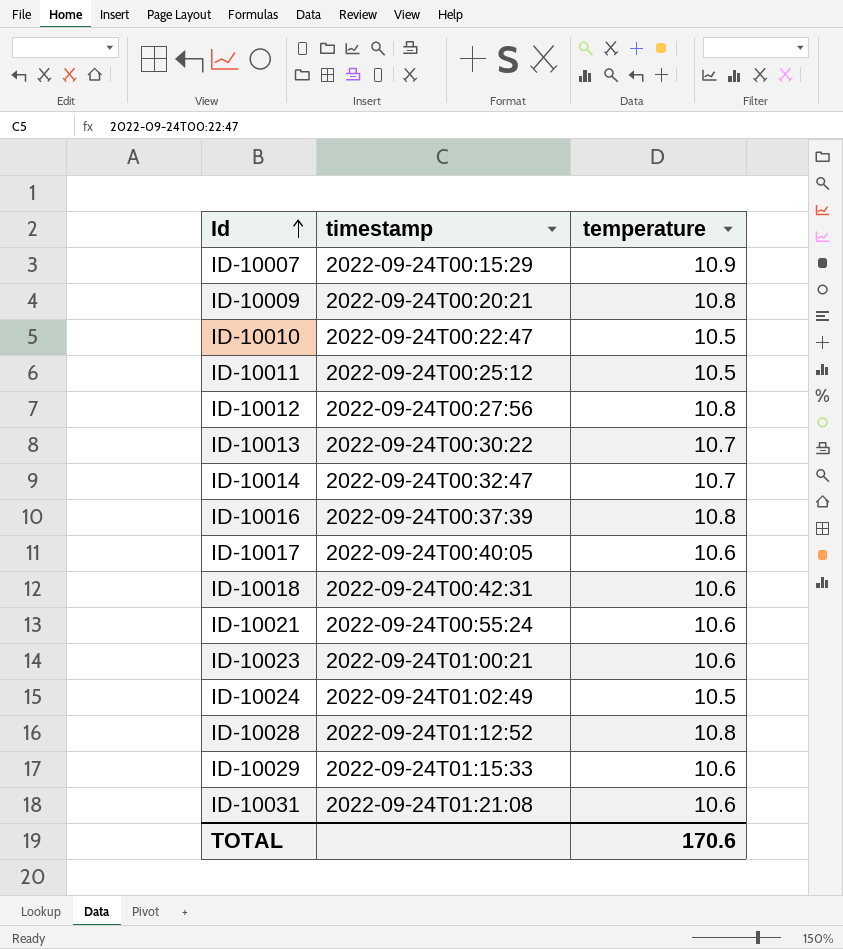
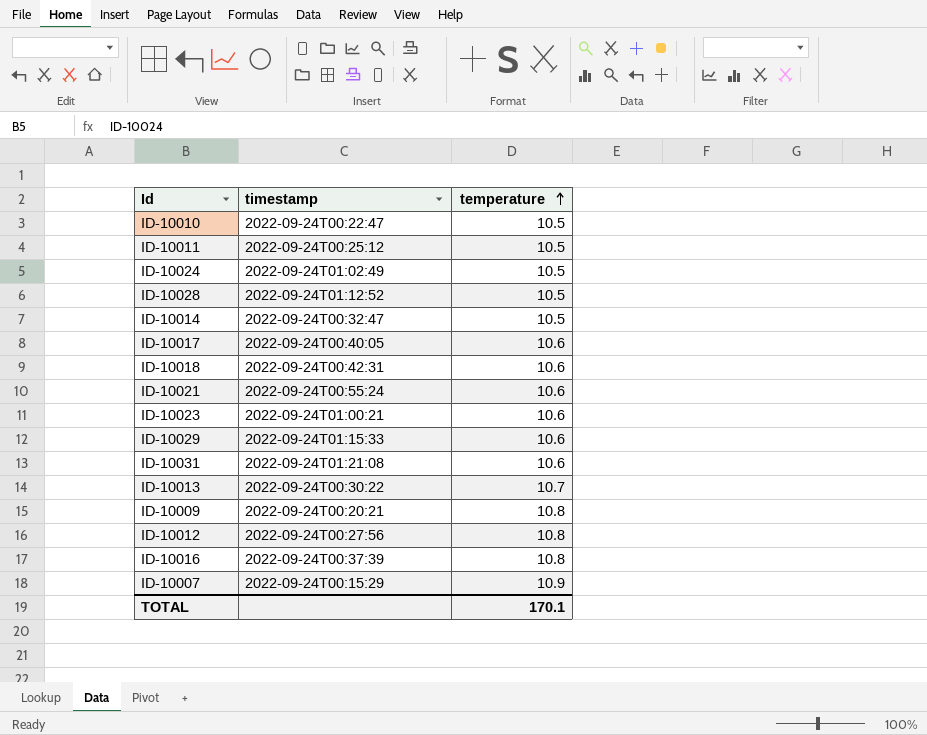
row order: Id ascending -> temperature ascending
ID-10028 | temperature: 10.8 -> 10.5
ID-10014 | temperature: 10.7 -> 10.5
TOTAL | temperature: 170.6 -> 170.1

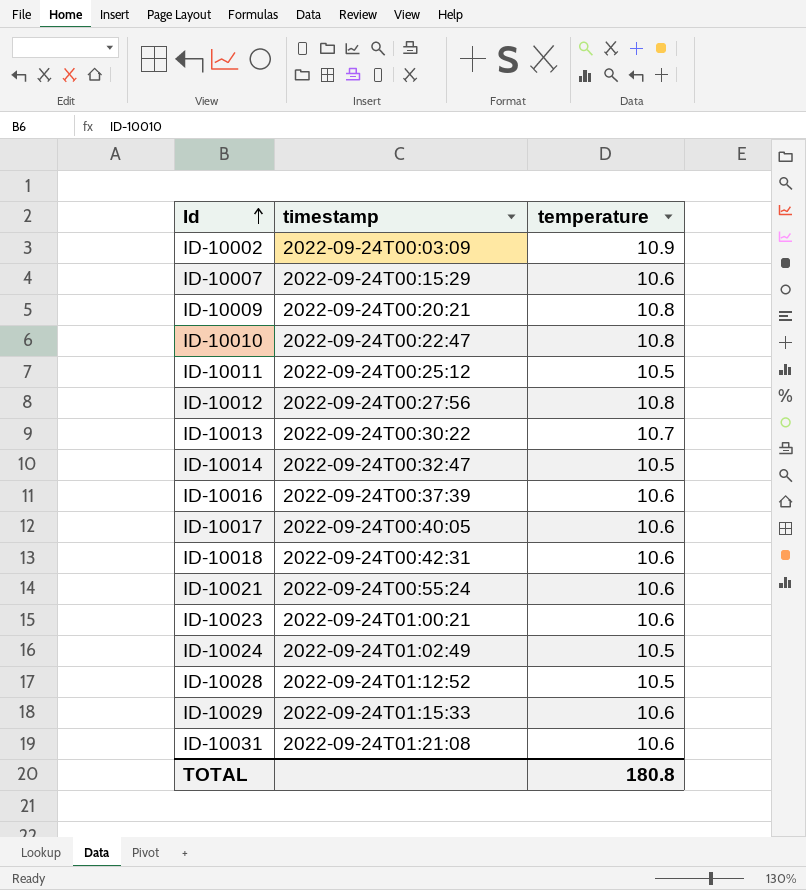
row order: temperature ascending -> Id ascending
row ID-10002: none -> 2022-09-24T00:03:09 | 10.9
ID-10007 | temperature: 10.9 -> 10.6
ID-10010 | temperature: 10.5 -> 10.8
ID-10016 | temperature: 10.8 -> 10.6
TOTAL | temperature: 170.1 -> 180.8

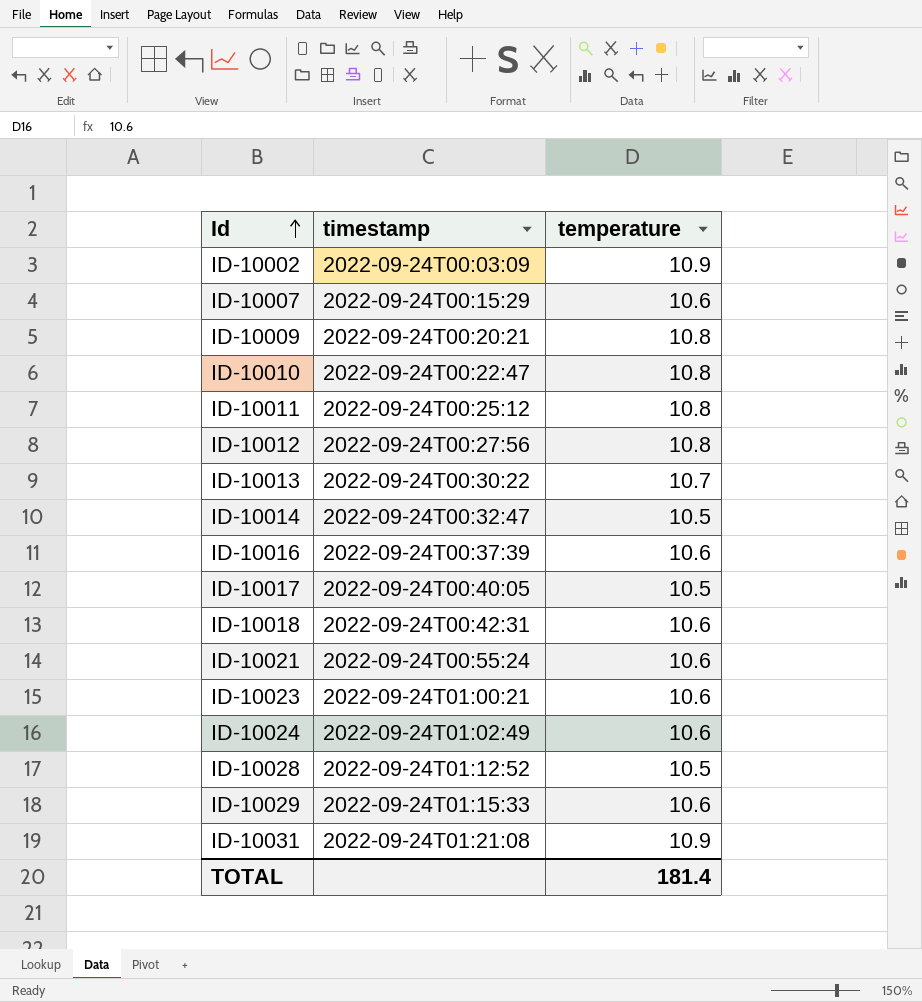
ID-10011 | temperature: 10.5 -> 10.8
ID-10017 | temperature: 10.6 -> 10.5
ID-10024 | temperature: 10.5 -> 10.6
ID-10031 | temperature: 10.6 -> 10.9
TOTAL | temperature: 180.8 -> 181.4

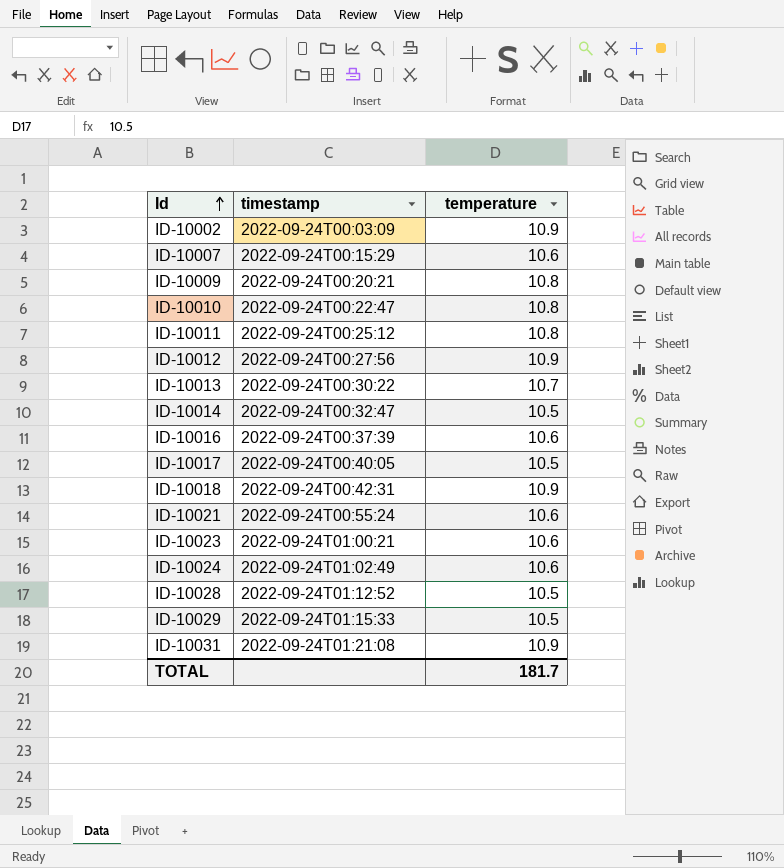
ID-10012 | temperature: 10.8 -> 10.9
ID-10018 | temperature: 10.6 -> 10.9
ID-10029 | temperature: 10.6 -> 10.5
TOTAL | temperature: 181.4 -> 181.7

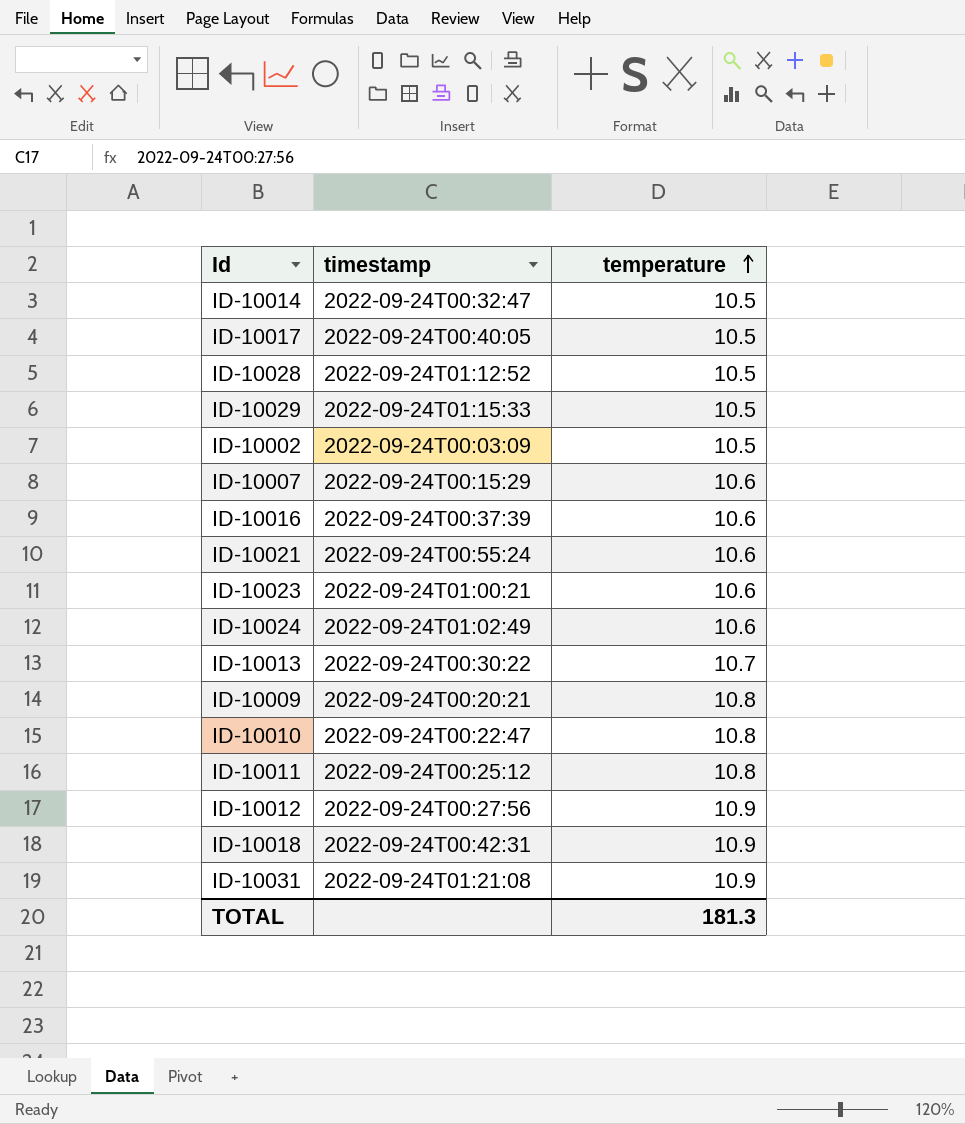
row order: Id ascending -> temperature ascending
ID-10002 | temperature: 10.9 -> 10.5
TOTAL | temperature: 181.7 -> 181.3

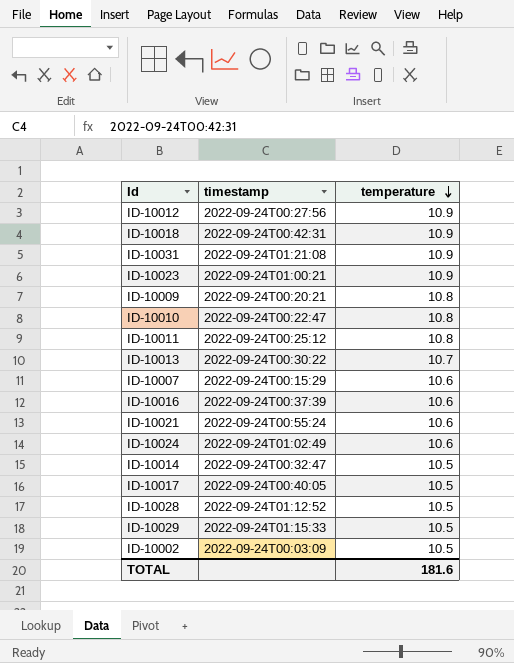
row order: temperature ascending -> temperature descending
ID-10023 | temperature: 10.6 -> 10.9
TOTAL | temperature: 181.3 -> 181.6

